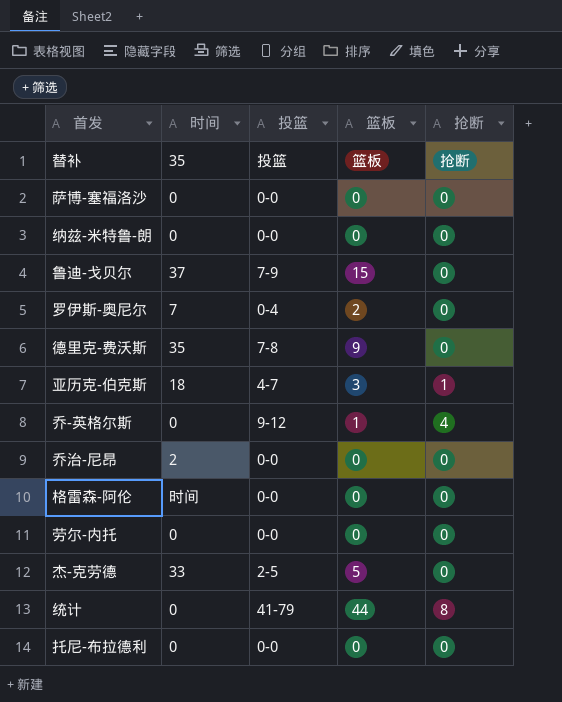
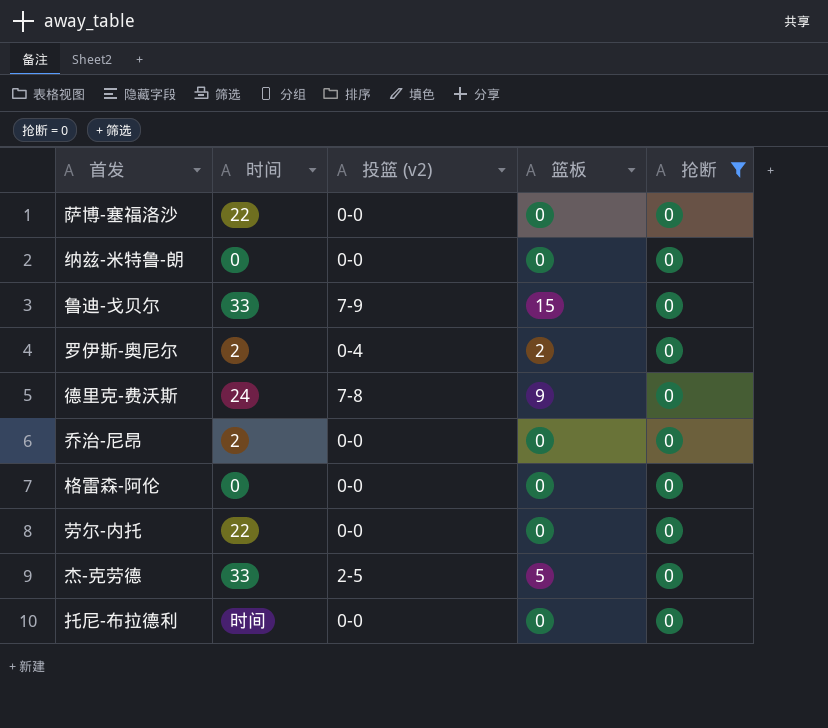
filter: none -> 抢断 = 0
column name: 投篮 -> 投篮 (v2)
萨博-塞福洛沙 | 时间: 0 -> 22
鲁迪-戈贝尔 | 时间: 37 -> 33
罗伊斯-奥尼尔 | 时间: 7 -> 2
德里克-费沃斯 | 时间: 35 -> 24
格雷森-阿伦 | 时间: 时间 -> 0
劳尔-内托 | 时间: 0 -> 22
托尼-布拉德利 | 时间: 0 -> 时间

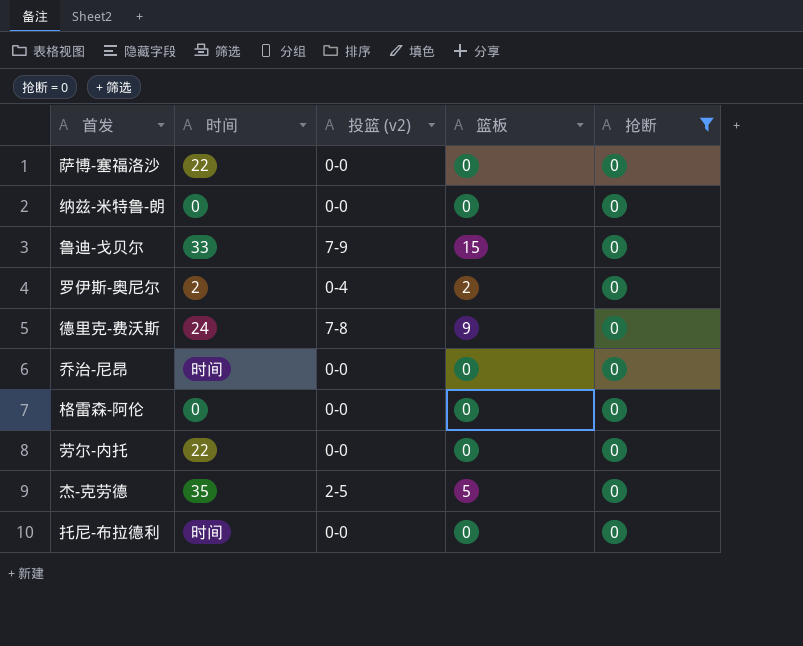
乔治-尼昂 | 时间: 2 -> 时间
杰-克劳德 | 时间: 33 -> 35

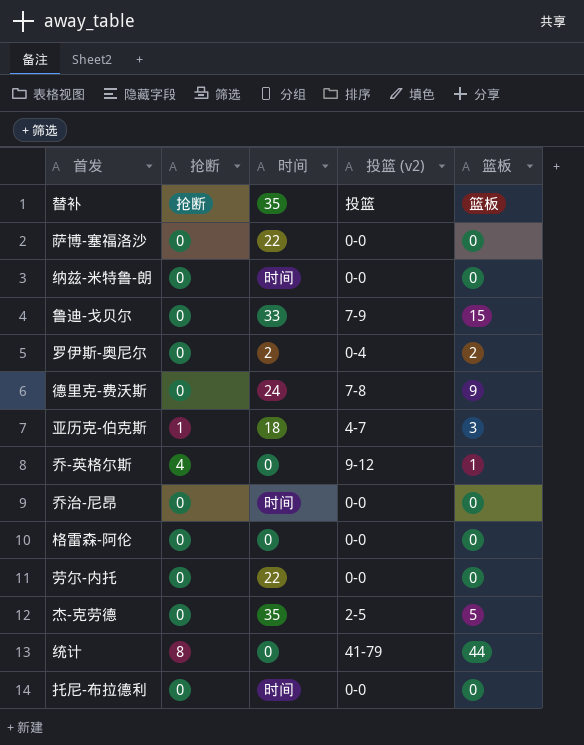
filter: 抢断 = 0 -> none
column 抢断 | position: 5 -> 2
纳兹-米特鲁-朗 | 时间: 0 -> 时间

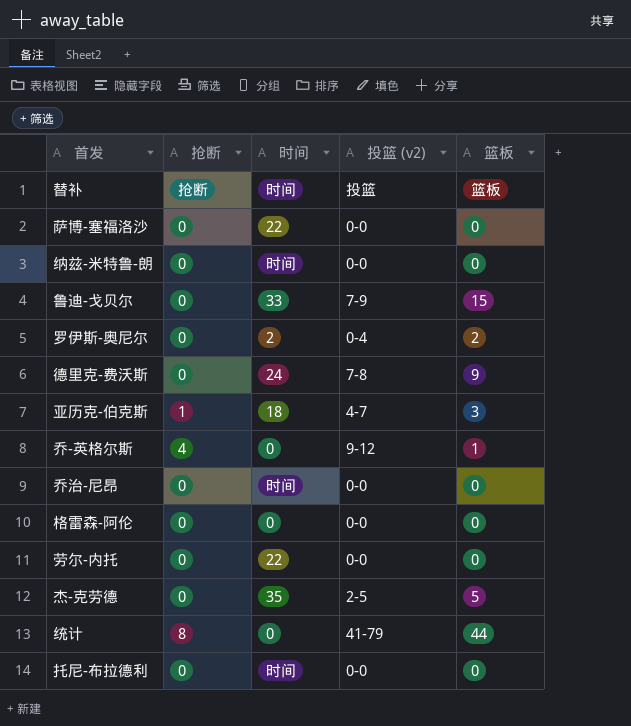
替补 | 时间: 35 -> 时间

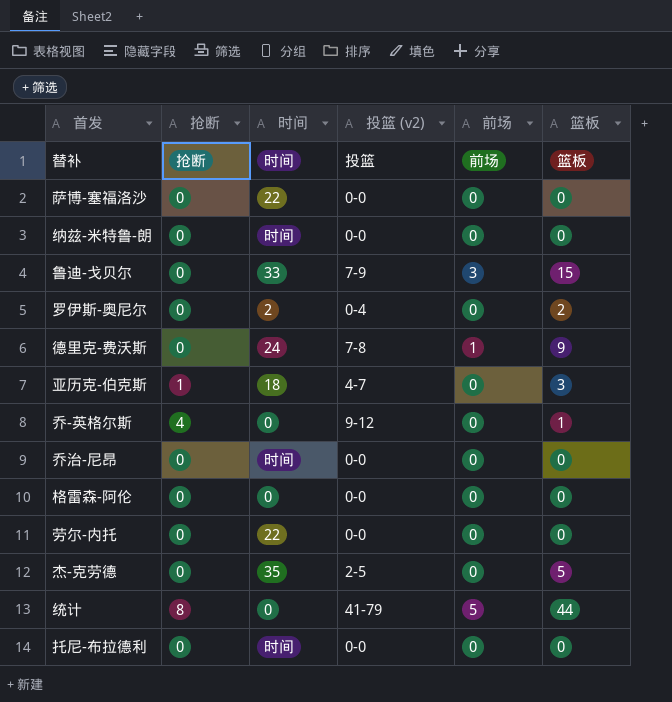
column 前场 | position: none -> 5

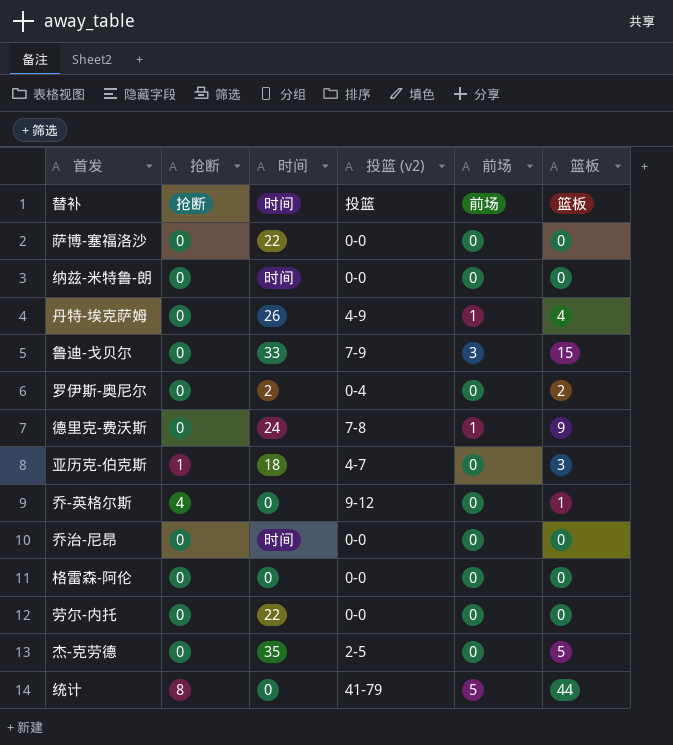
row 托尼-布拉德利: 0 | 时间 | 0-0 | 0 | 0 -> none
row 丹特-埃克萨姆: none -> 0 | 26 | 4-9 | 1 | 4

